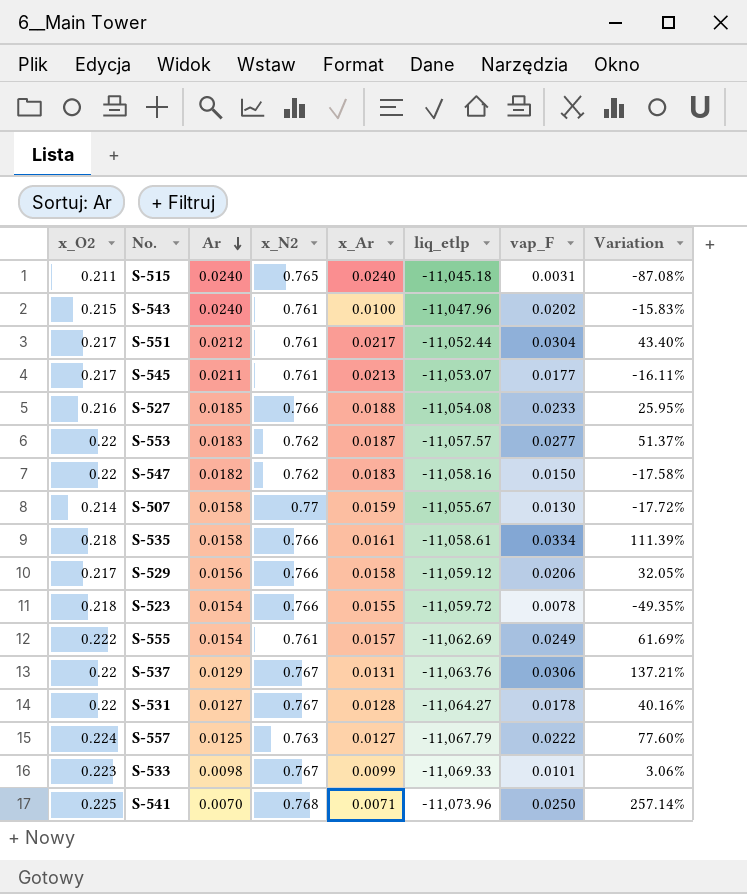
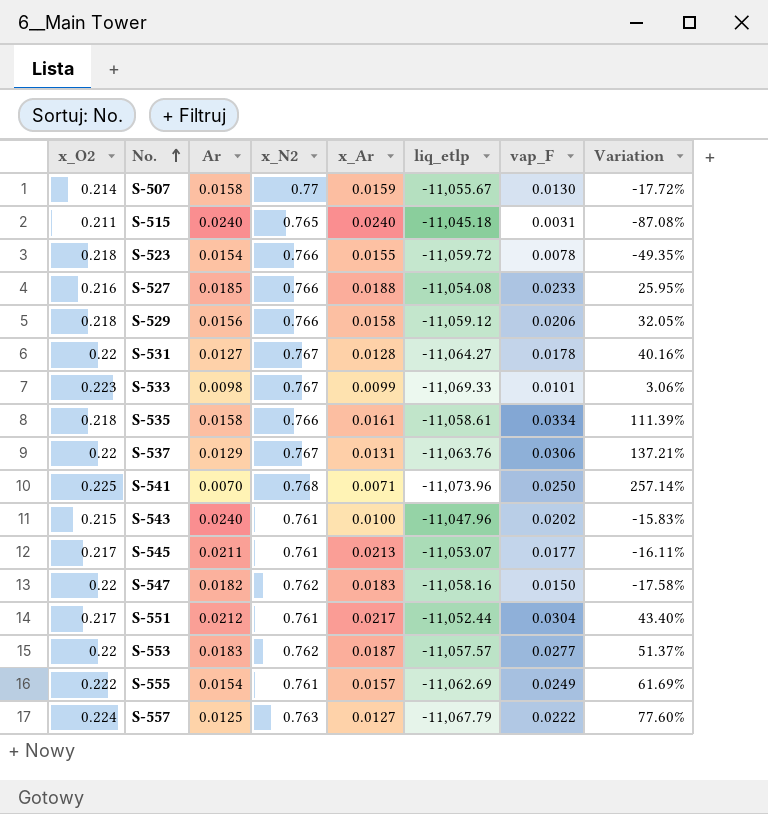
row order: Ar descending -> No. ascending
S-529 | x_O2: 0.217 -> 0.218

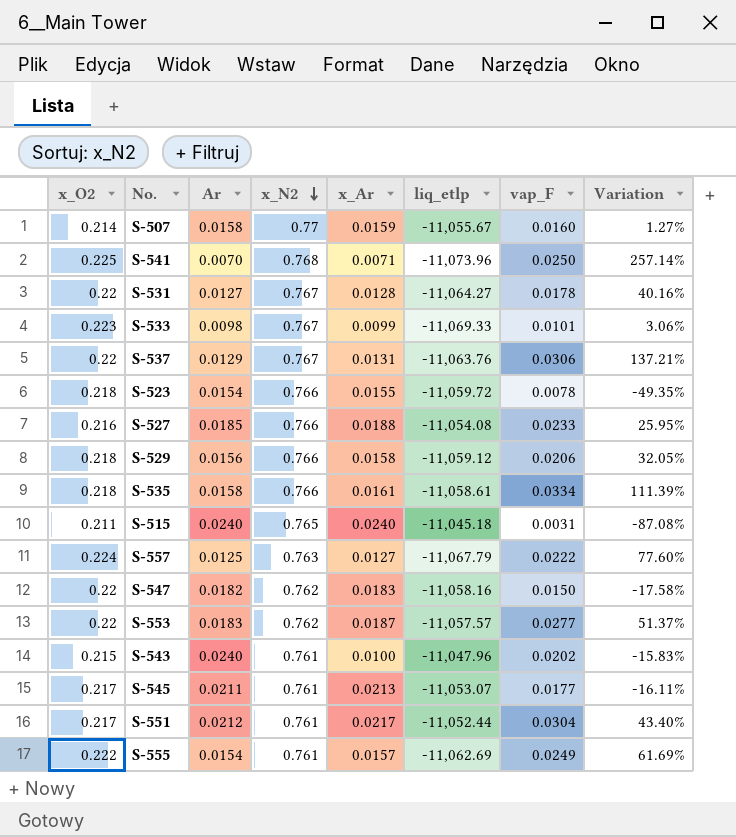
row order: No. ascending -> x_N2 descending
S-507 | vap_F: 0.0130 -> 0.0160
S-507 | Variation: -17.72% -> 1.27%

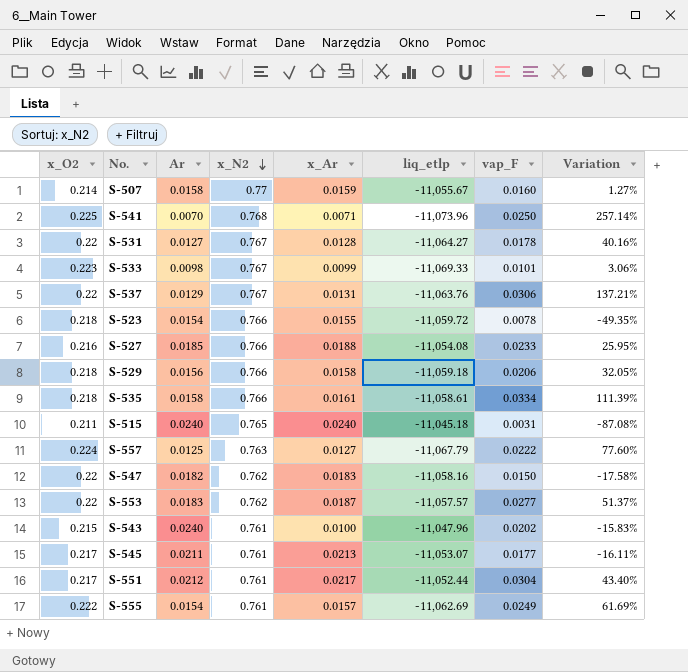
S-529 | liq_etlp: -11,059.12 -> -11,059.18

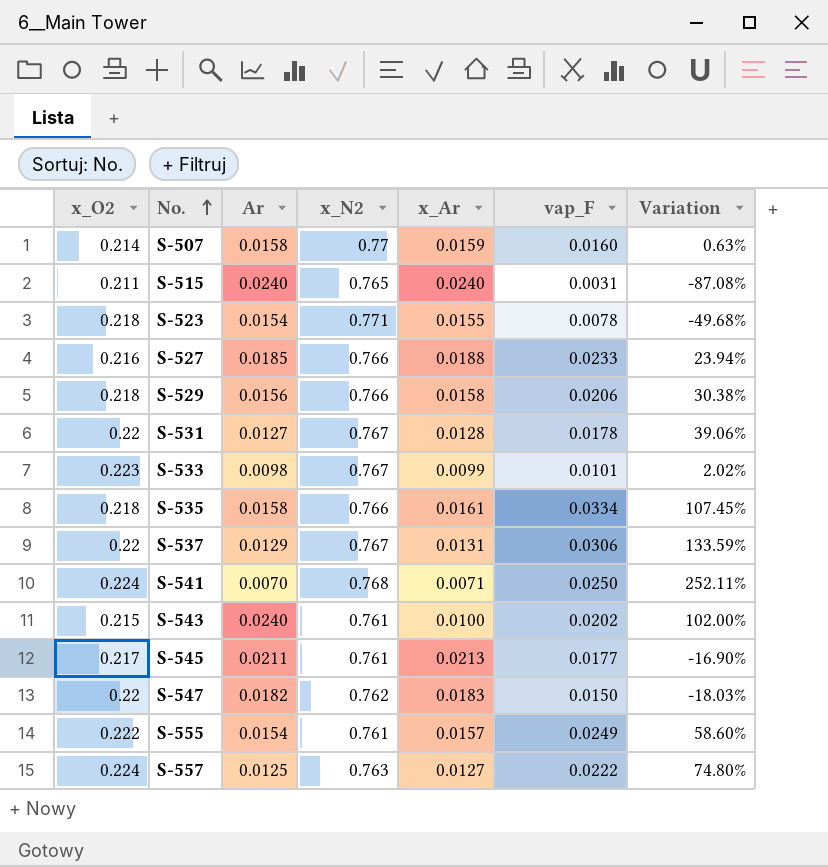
row order: x_N2 descending -> No. ascending
column liq_etlp | position: 6 -> none
column Variation | formula: ([vap_F] - [Ar]) / [Ar] -> ([vap_F] - [x_Ar]) / [x_Ar]
row S-553: 0.22 | 0.0183 | 0.762 | 0.0187 | -11,057.57 | 0.0277 | 51.37% -> none
row S-551: 0.217 | 0.0212 | 0.761 | 0.0217 | -11,052.44 | 0.0304 | 43.40% -> none
S-523 | x_N2: 0.766 -> 0.771
S-541 | x_O2: 0.225 -> 0.224

